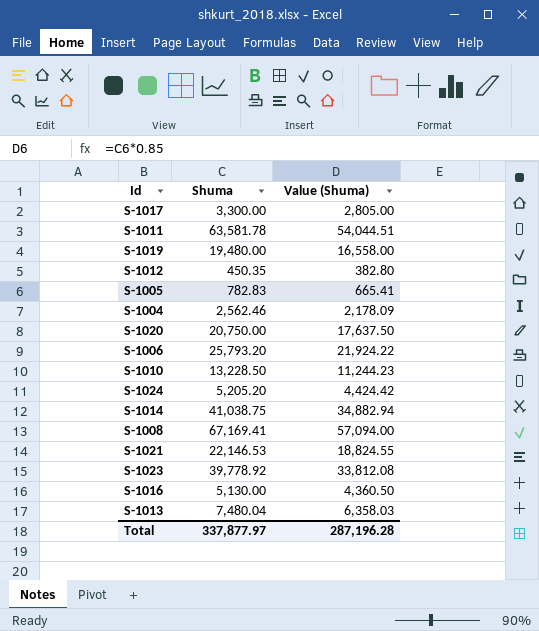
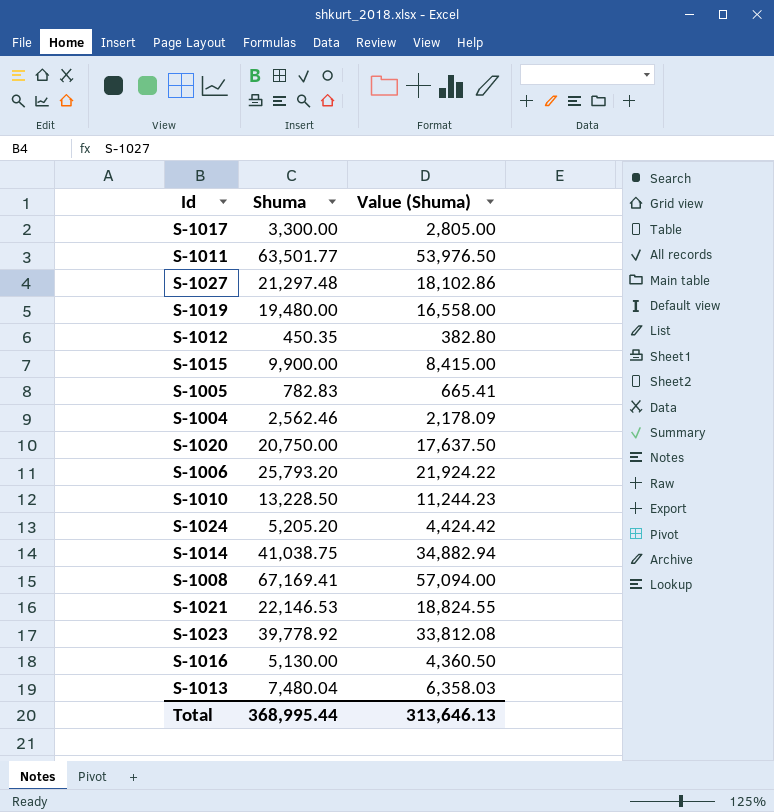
S-1011 | Shuma: 63,581.78 -> 63,501.77
S-1011 | Value (Shuma): 54,044.51 -> 53,976.50
row S-1027: none -> 21,297.48 | 18,102.86
row S-1015: none -> 9,900.00 | 8,415.00
Total | Shuma: 337,877.97 -> 368,995.44
Total | Value (Shuma): 287,196.28 -> 313,646.13

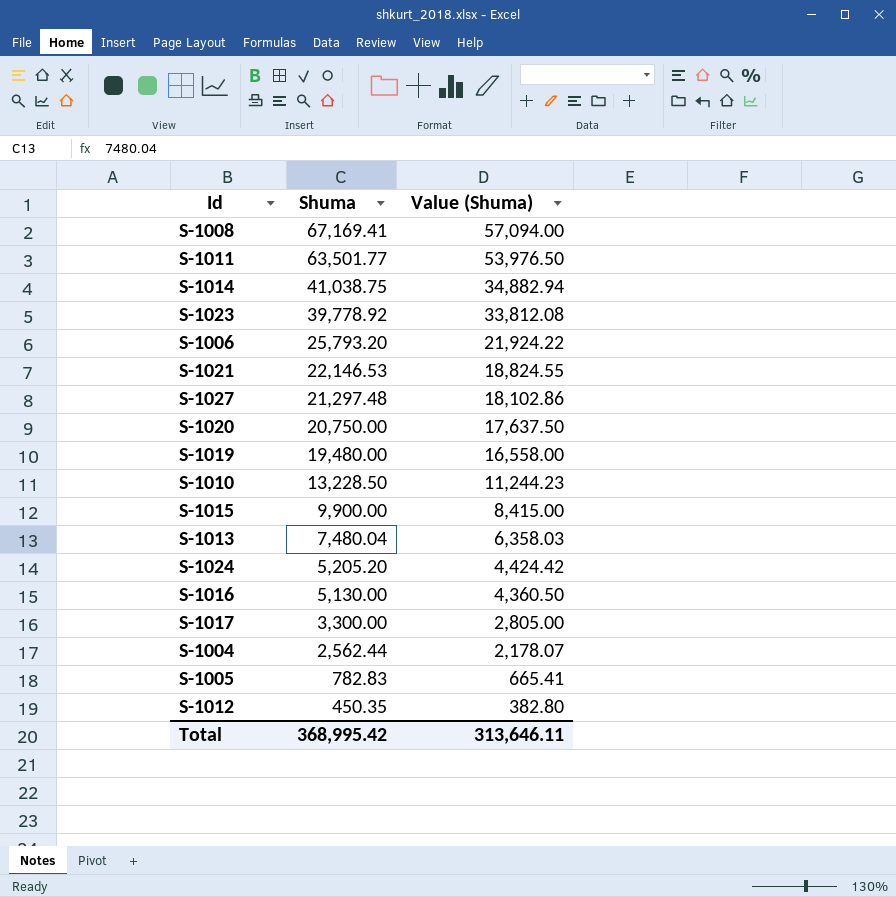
row order: none -> Shuma descending
S-1004 | Shuma: 2,562.46 -> 2,562.44
S-1004 | Value (Shuma): 2,178.09 -> 2,178.07
Total | Shuma: 368,995.44 -> 368,995.42
Total | Value (Shuma): 313,646.13 -> 313,646.11

